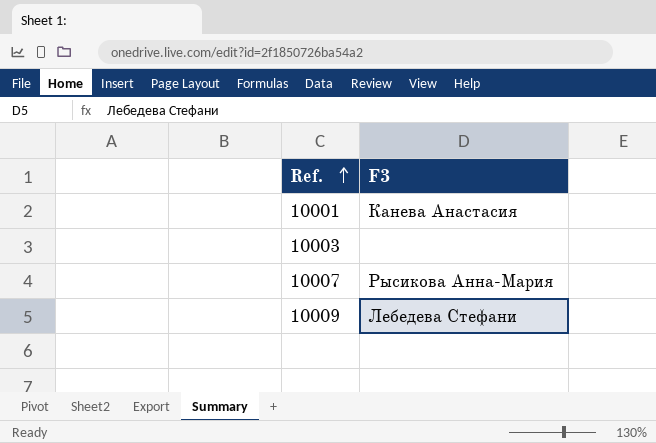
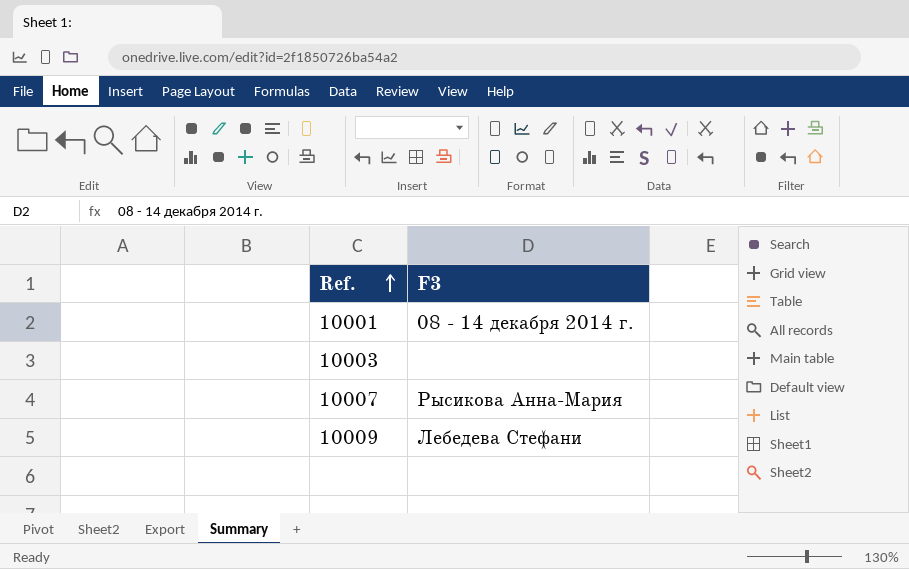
10001 | F3: Канева Анастасия -> 08 - 14 декабря 2014 г.

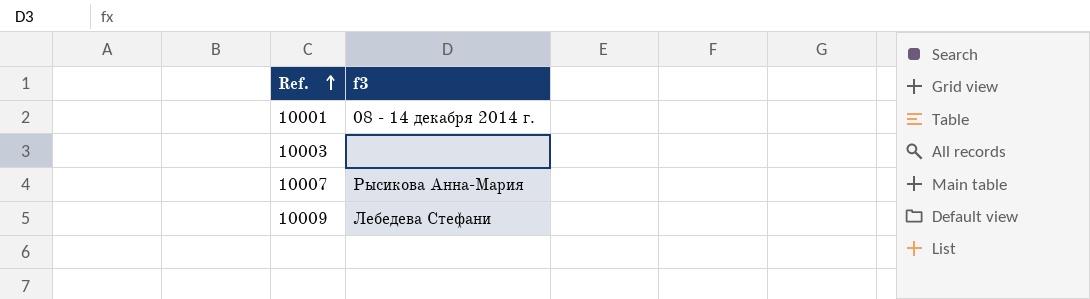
column name: F3 -> f3

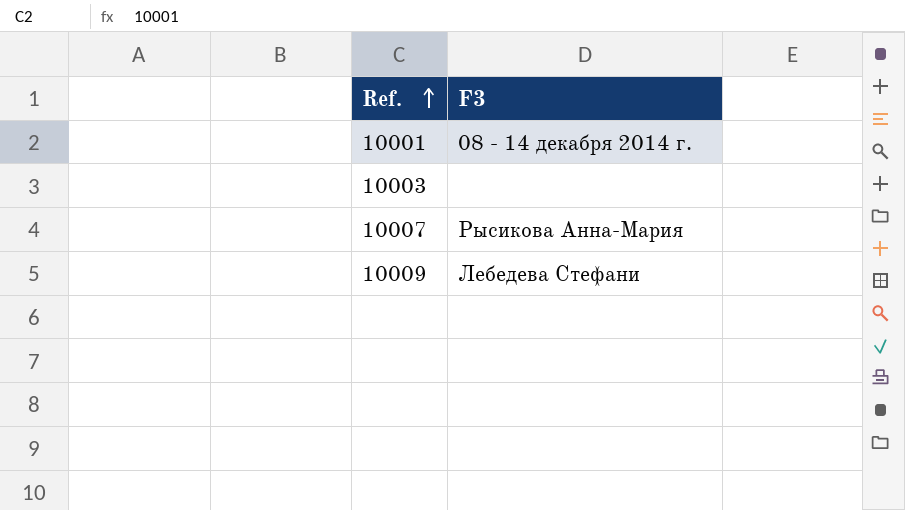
column name: f3 -> F3

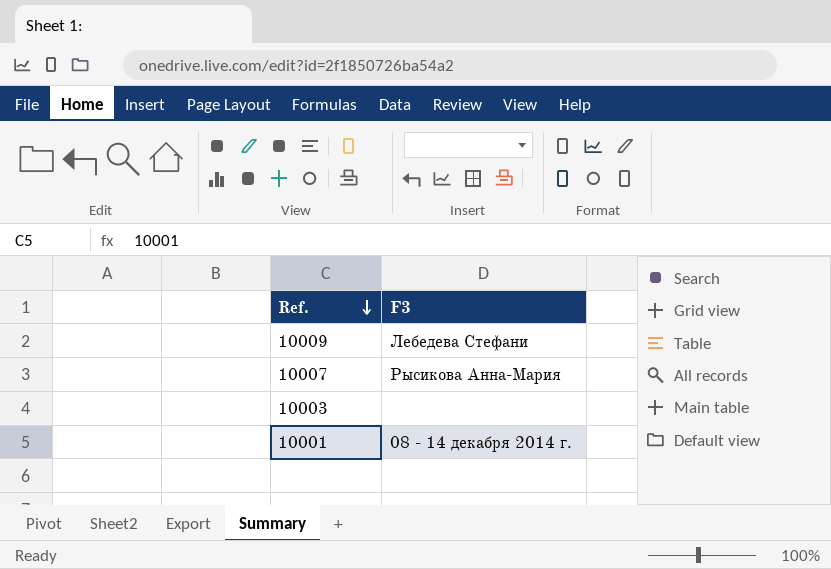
row order: Ref. ascending -> Ref. descending

